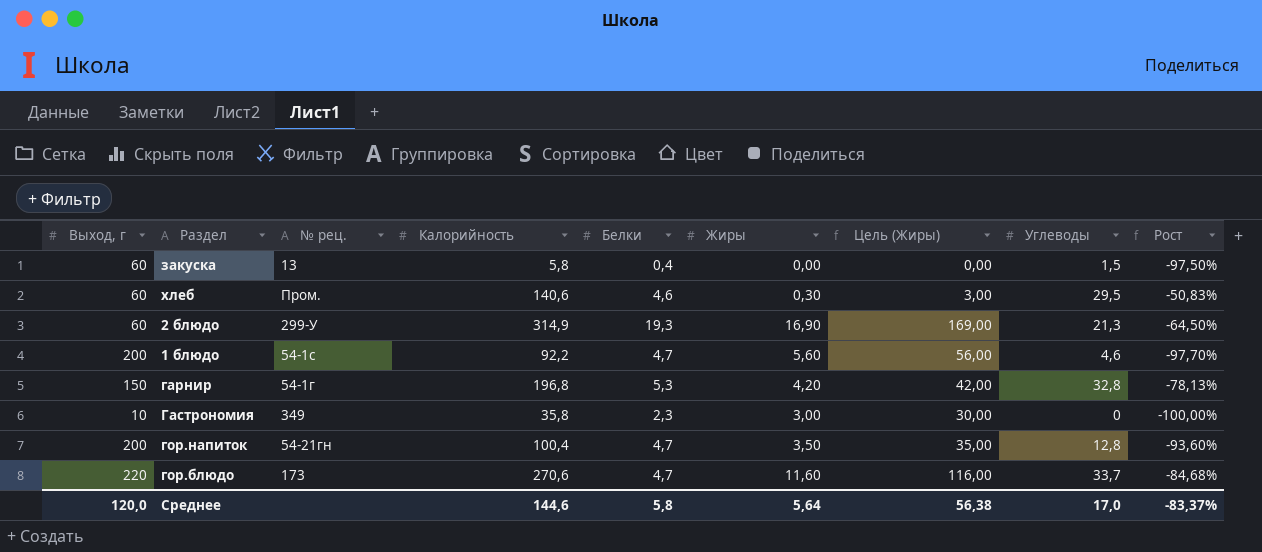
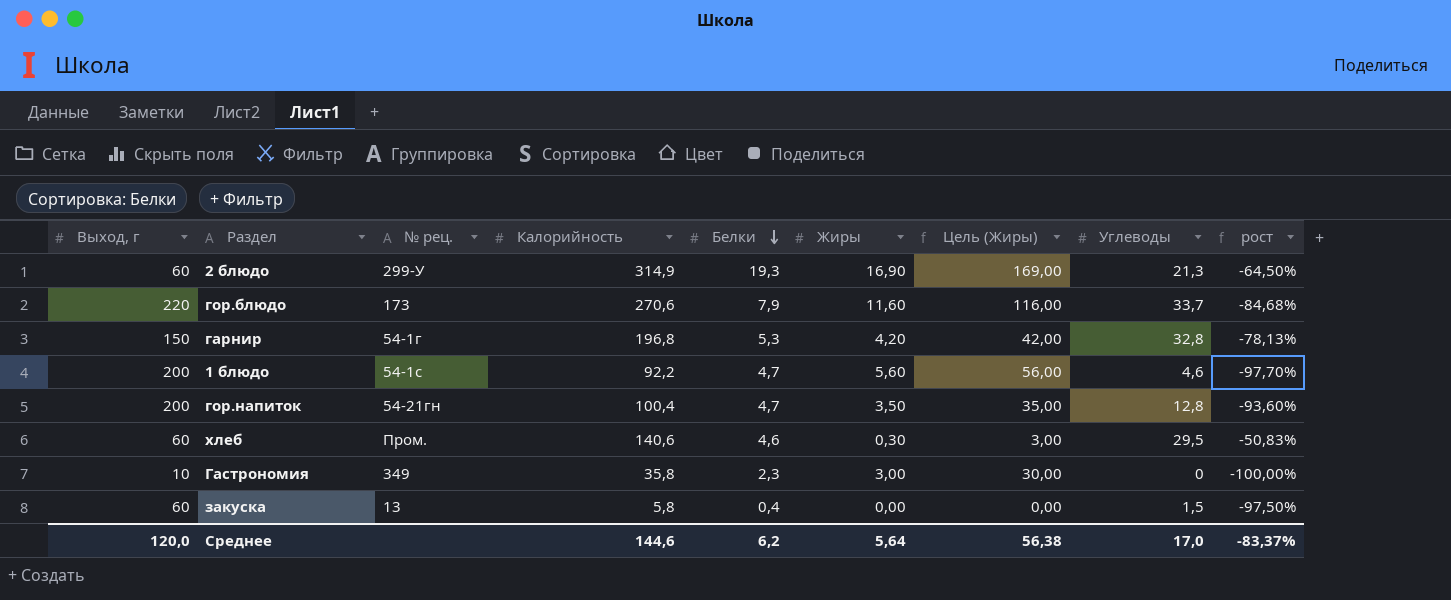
row order: none -> Белки descending
column name: Рост -> рост
гор.блюдо | Белки: 4,7 -> 7,9
Среднее | Белки: 5,8 -> 6,2

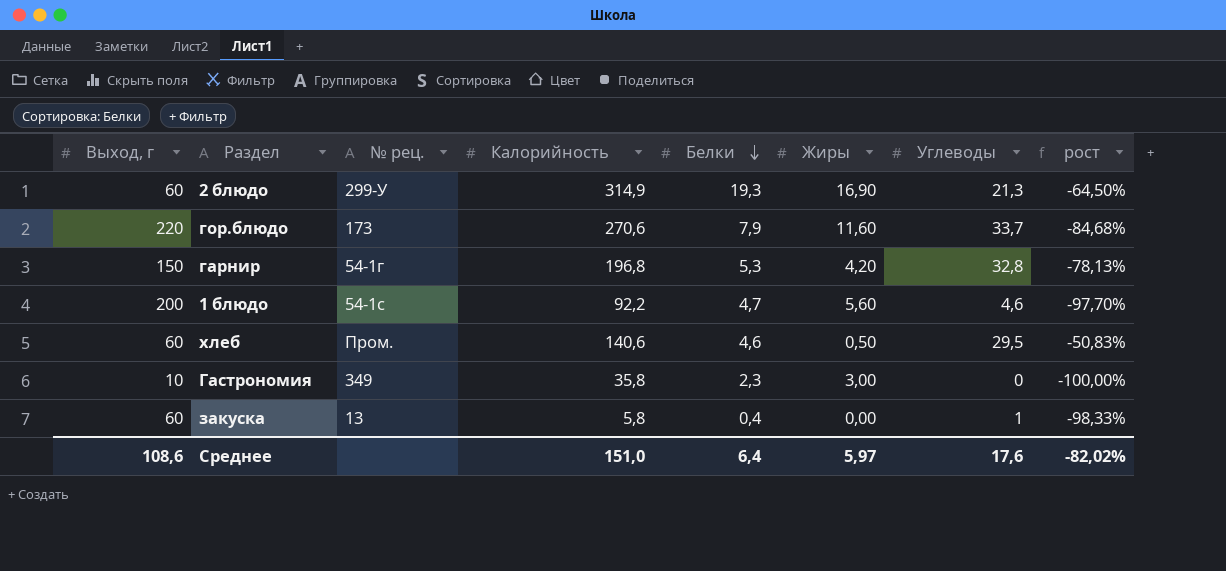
column Цель (Жиры) | formula: [Жиры] * 10 -> none
row гор.напиток: 200 | 54-21гн | 100,4 | 4,7 | 3,50 | 35,00 | 12,8 | -93,60% -> none
хлеб | Жиры: 0,30 -> 0,50
закуска | Углеводы: 1,5 -> 1
закуска | рост: -97,50% -> -98,33%
Среднее | Выход, г: 120,0 -> 108,6
Среднее | Калорийность: 144,6 -> 151,0
Среднее | Белки: 6,2 -> 6,4
Среднее | Жиры: 5,64 -> 5,97
Среднее | Углеводы: 17,0 -> 17,6
Среднее | рост: -83,37% -> -82,02%

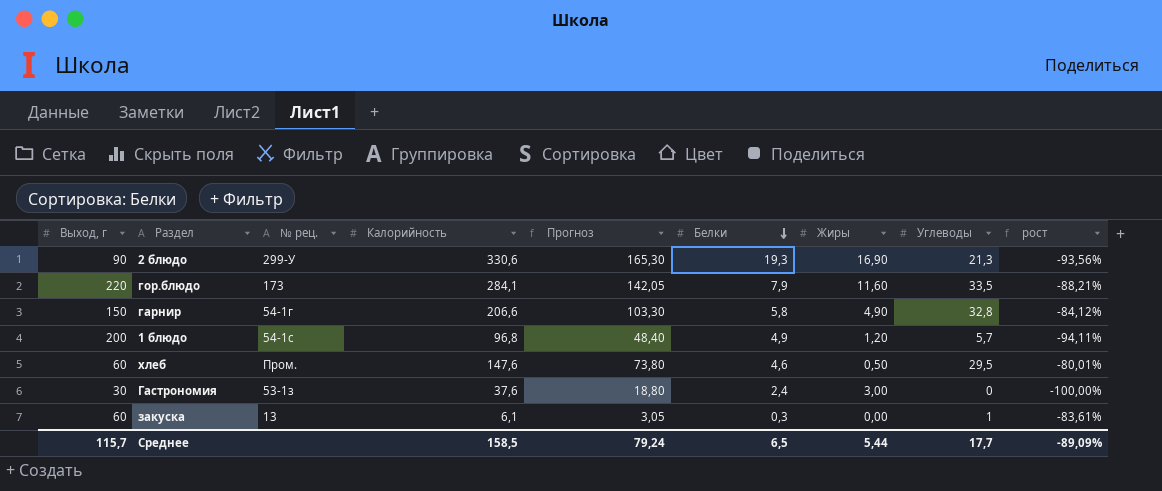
column Прогноз | formula: none -> [Калорийность] * 0,5
column рост | formula: ([Углеводы] - [Выход, г]) / [Выход, г] -> ([Углеводы] - [Калорийность]) / [Калорийность]
2 блюдо | Выход, г: 60 -> 90
2 блюдо | Калорийность: 314,9 -> 330,6
гор.блюдо | Калорийность: 270,6 -> 284,1
гор.блюдо | Углеводы: 33,7 -> 33,5
гарнир | Калорийность: 196,8 -> 206,6
гарнир | Белки: 5,3 -> 5,8
гарнир | Жиры: 4,20 -> 4,90
1 блюдо | Калорийность: 92,2 -> 96,8
1 блюдо | Белки: 4,7 -> 4,9
1 блюдо | Жиры: 5,60 -> 1,20
1 блюдо | Углеводы: 4,6 -> 5,7
хлеб | Калорийность: 140,6 -> 147,6
Гастрономия | Выход, г: 10 -> 30
Гастрономия | № рец.: 349 -> 53-1з
Гастрономия | Калорийность: 35,8 -> 37,6
Гастрономия | Белки: 2,3 -> 2,4
закуска | Калорийность: 5,8 -> 6,1
закуска | Белки: 0,4 -> 0,3
Среднее | Выход, г: 108,6 -> 115,7
Среднее | Калорийность: 151,0 -> 158,5
Среднее | Белки: 6,4 -> 6,5
Среднее | Жиры: 5,97 -> 5,44
Среднее | Углеводы: 17,6 -> 17,7
Среднее | рост: -82,02% -> -89,09%

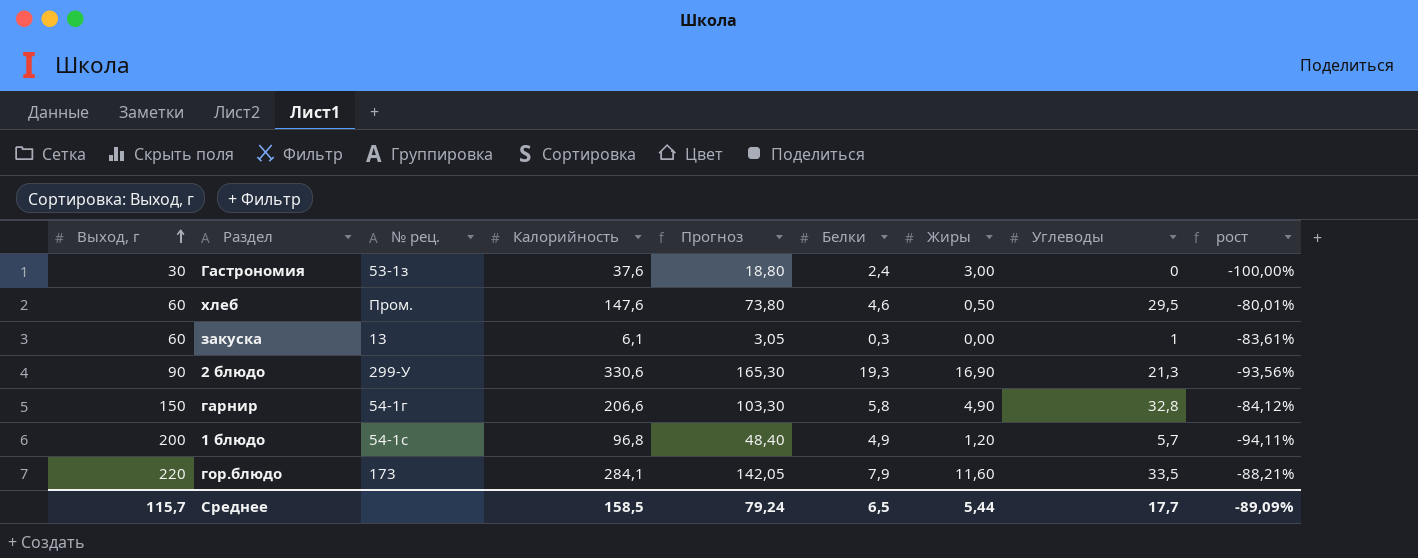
row order: Белки descending -> Выход, г ascending

